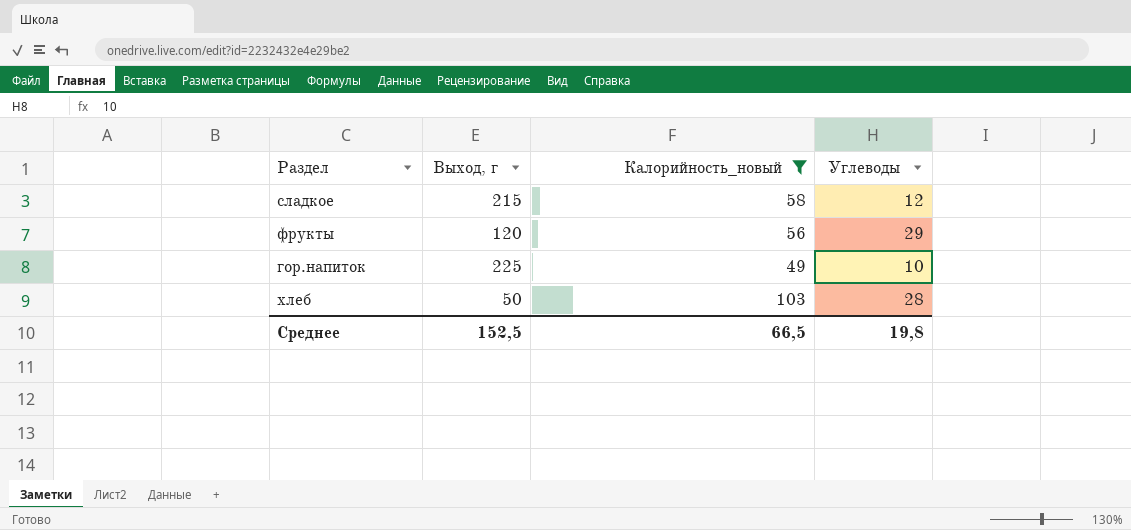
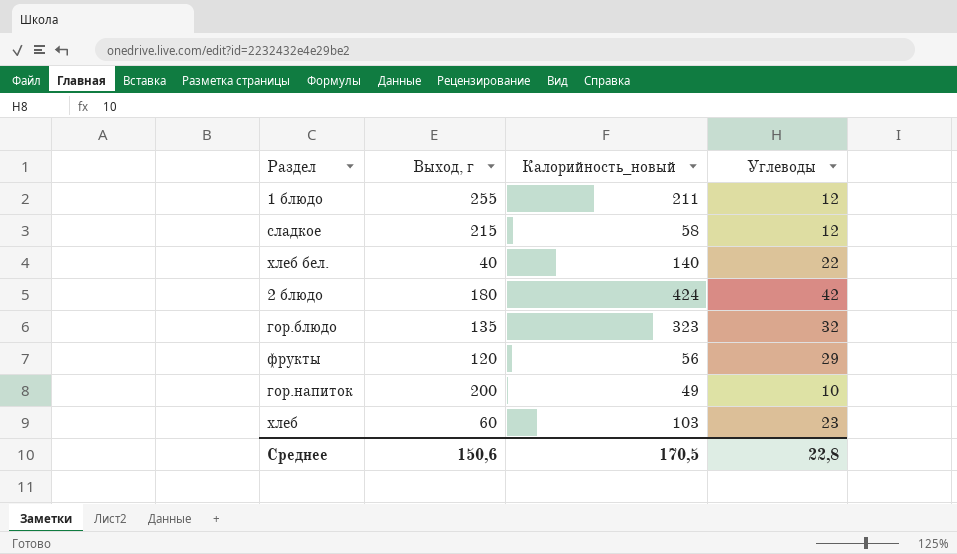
filter: Калорийность_новый <= 103 -> none
гор.напиток | Выход, г: 225 -> 200
хлеб | Выход, г: 50 -> 60
хлеб | Углеводы: 28 -> 23
Среднее | Выход, г: 152,5 -> 150,6
Среднее | Калорийность_новый: 66,5 -> 170,5
Среднее | Углеводы: 19,8 -> 22,8

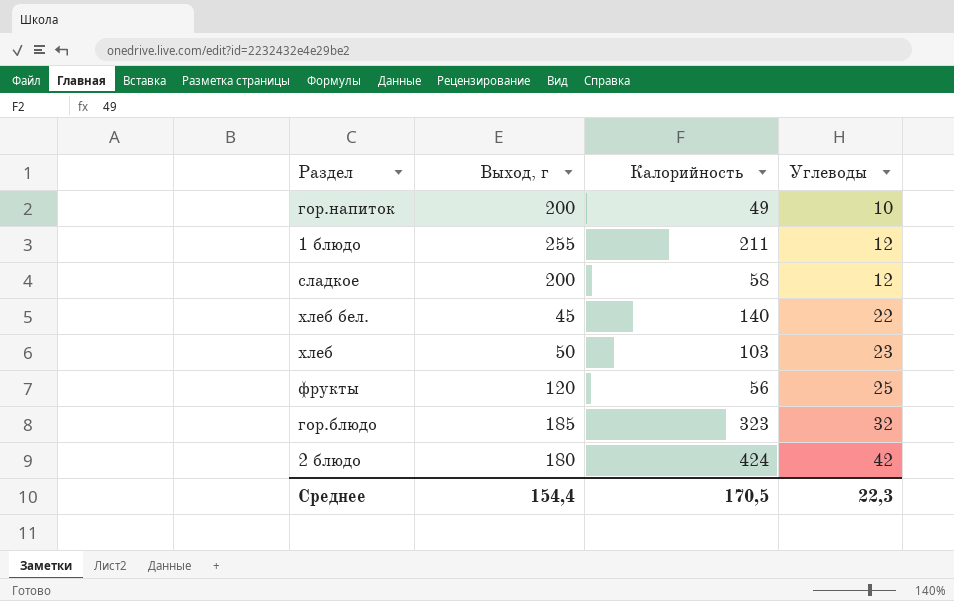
row order: none -> Углеводы ascending
column name: Калорийность_новый -> Калорийность
сладкое | Выход, г: 215 -> 200
хлеб бел. | Выход, г: 40 -> 45
хлеб | Выход, г: 60 -> 50
фрукты | Углеводы: 29 -> 25
гор.блюдо | Выход, г: 135 -> 185
Среднее | Выход, г: 150,6 -> 154,4
Среднее | Углеводы: 22,8 -> 22,3

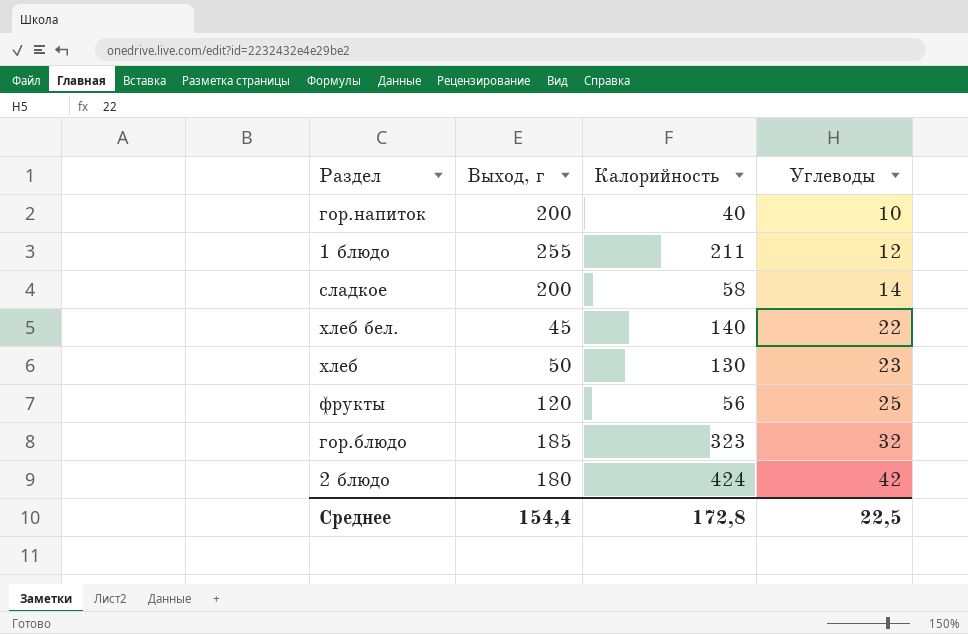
гор.напиток | Калорийность: 49 -> 40
сладкое | Углеводы: 12 -> 14
хлеб | Калорийность: 103 -> 130
Среднее | Калорийность: 170,5 -> 172,8
Среднее | Углеводы: 22,3 -> 22,5

